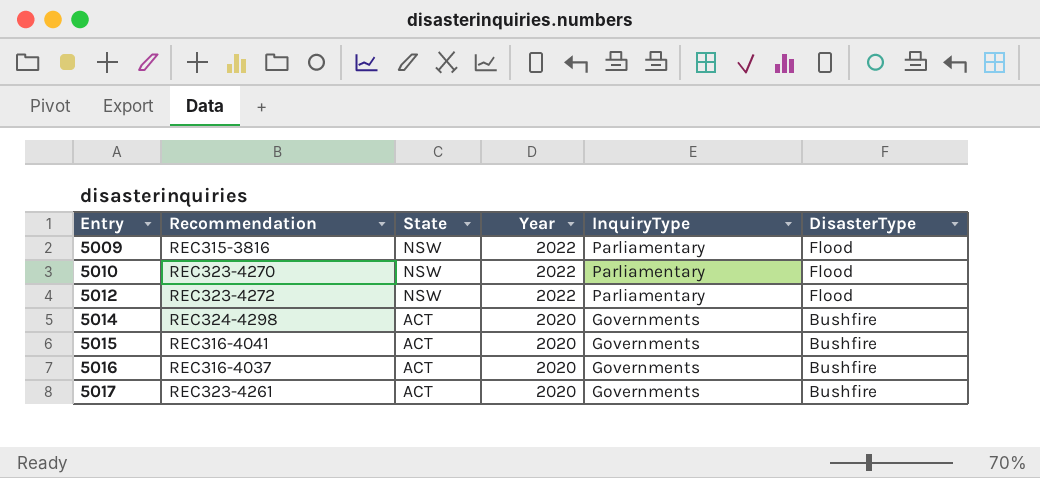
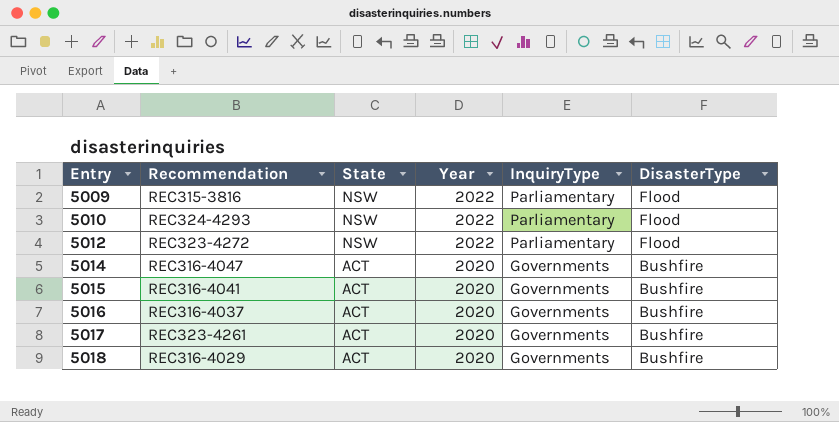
5010 | Recommendation: REC323-4270 -> REC324-4293
5014 | Recommendation: REC324-4298 -> REC316-4047
row 5018: none -> REC316-4029 | ACT | 2020 | Governments | Bushfire

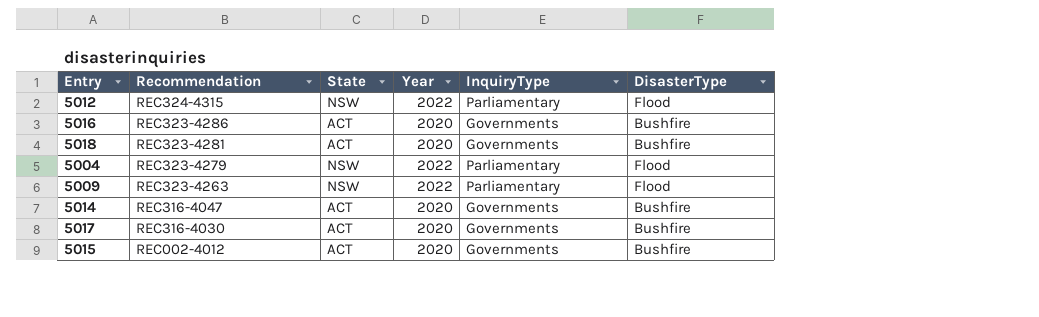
row order: Entry ascending -> Recommendation descending
row 5010: REC324-4293 | NSW | 2022 | Parliamentary | Flood -> none
5012 | Recommendation: REC323-4272 -> REC324-4315
5016 | Recommendation: REC316-4037 -> REC323-4286
5018 | Recommendation: REC316-4029 -> REC323-4281
row 5004: none -> REC323-4279 | NSW | 2022 | Parliamentary | Flood
5009 | Recommendation: REC315-3816 -> REC323-4263
5017 | Recommendation: REC323-4261 -> REC316-4030
5015 | Recommendation: REC316-4041 -> REC002-4012

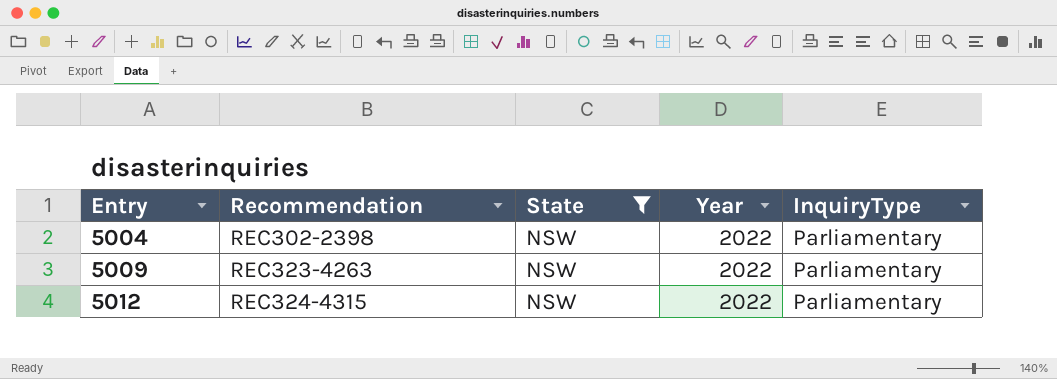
filter: none -> State = NSW
row order: Recommendation descending -> Entry ascending
column DisasterType | position: 6 -> none
5004 | Recommendation: REC323-4279 -> REC302-2398

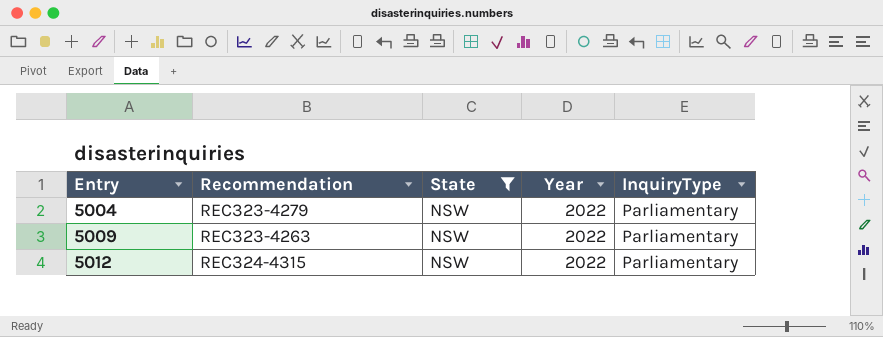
5004 | Recommendation: REC302-2398 -> REC323-4279

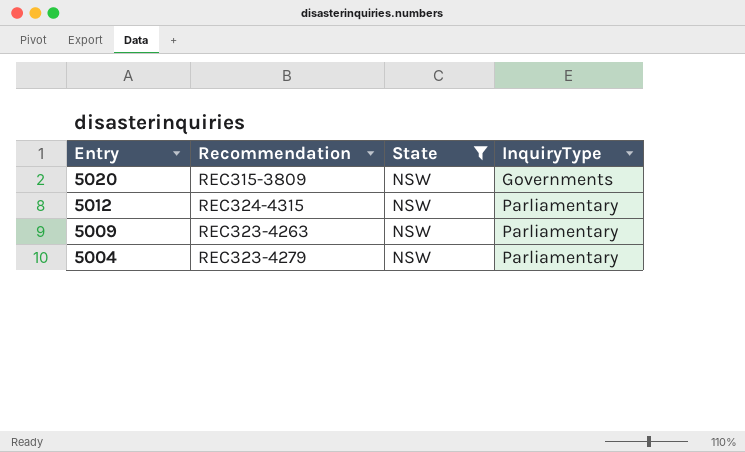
row order: Entry ascending -> Entry descending
column Year | position: 4 -> none
row 5020: none -> REC315-3809 | NSW | Governments

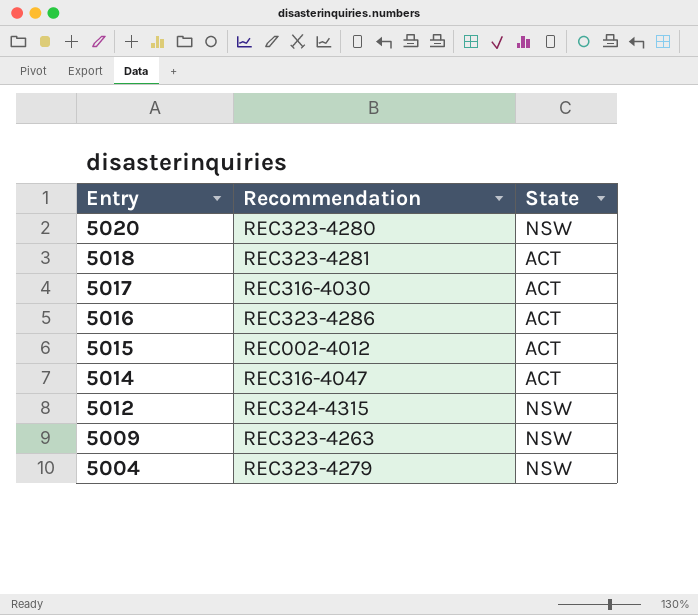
filter: State = NSW -> none
column InquiryType | position: 4 -> none
5020 | Recommendation: REC315-3809 -> REC323-4280

